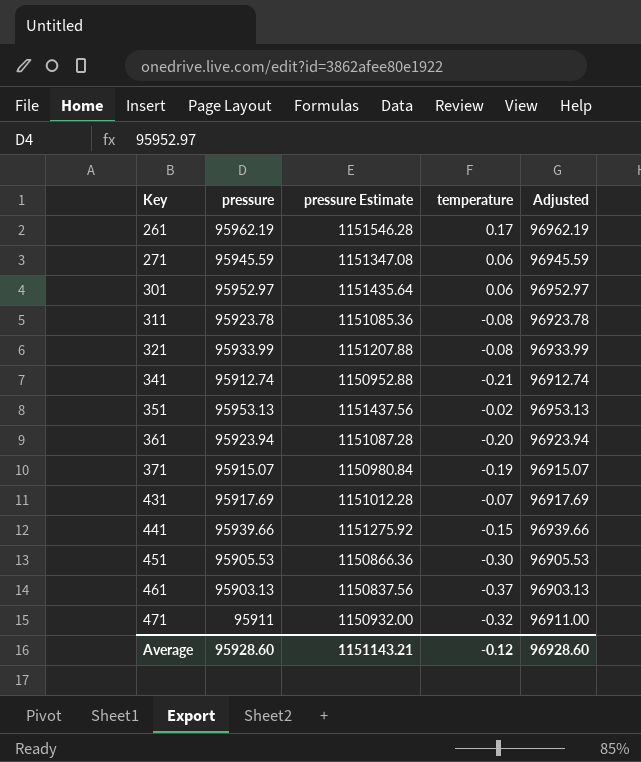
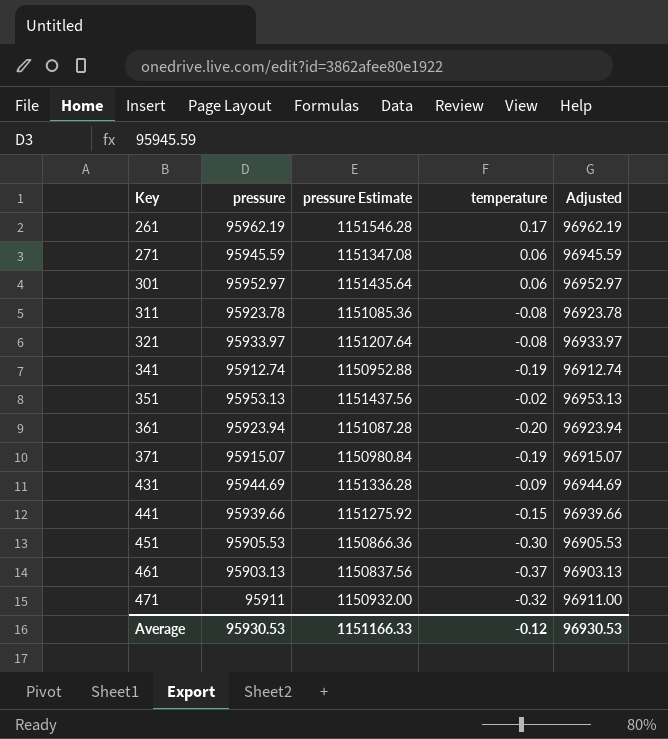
321 | pressure: 95933.99 -> 95933.97
321 | pressure Estimate: 1151207.88 -> 1151207.64
321 | Adjusted: 96933.99 -> 96933.97
341 | temperature: -0.21 -> -0.19
431 | pressure: 95917.69 -> 95944.69
431 | pressure Estimate: 1151012.28 -> 1151336.28
431 | temperature: -0.07 -> -0.09
431 | Adjusted: 96917.69 -> 96944.69
Average | pressure: 95928.60 -> 95930.53
Average | pressure Estimate: 1151143.21 -> 1151166.33
Average | Adjusted: 96928.60 -> 96930.53

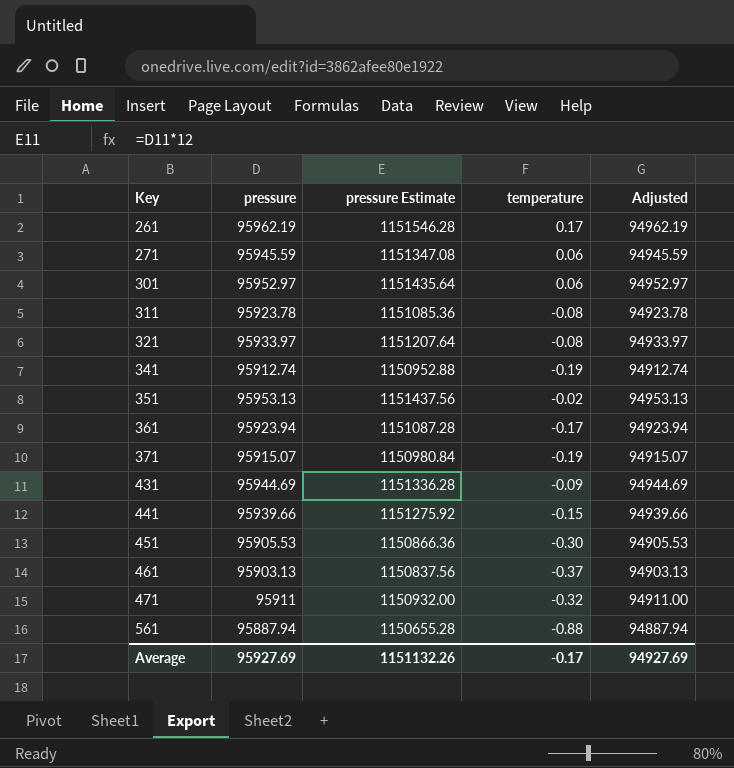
column Adjusted | formula: [pressure] + 1000 -> [pressure] - 1000
361 | temperature: -0.20 -> -0.17
row 561: none -> 95887.94 | 1150655.28 | -0.88 | 94887.94
Average | pressure: 95930.53 -> 95927.69
Average | pressure Estimate: 1151166.33 -> 1151132.26
Average | temperature: -0.12 -> -0.17
Average | Adjusted: 96930.53 -> 94927.69

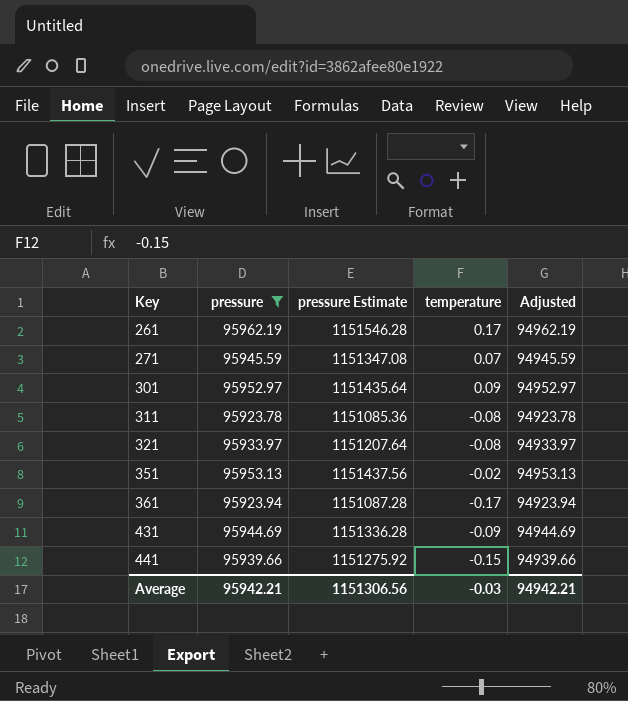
filter: none -> pressure >= 95923.78
271 | temperature: 0.06 -> 0.07
301 | temperature: 0.06 -> 0.09
Average | pressure: 95927.69 -> 95942.21
Average | pressure Estimate: 1151132.26 -> 1151306.56
Average | temperature: -0.17 -> -0.03
Average | Adjusted: 94927.69 -> 94942.21

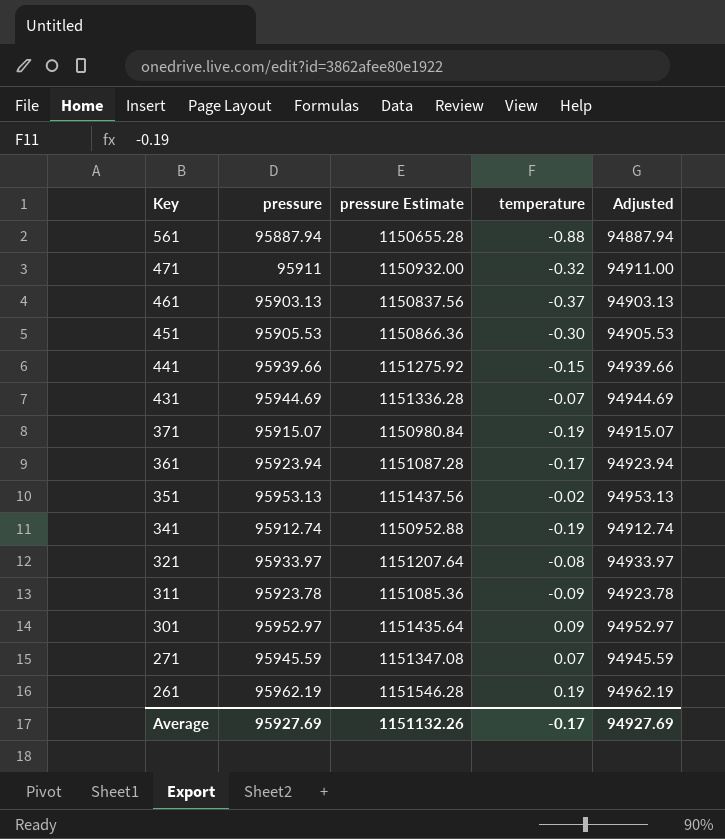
filter: pressure >= 95923.78 -> none
row order: Key ascending -> Key descending
431 | temperature: -0.09 -> -0.07
311 | temperature: -0.08 -> -0.09
261 | temperature: 0.17 -> 0.19
Average | pressure: 95942.21 -> 95927.69
Average | pressure Estimate: 1151306.56 -> 1151132.26
Average | temperature: -0.03 -> -0.17
Average | Adjusted: 94942.21 -> 94927.69

